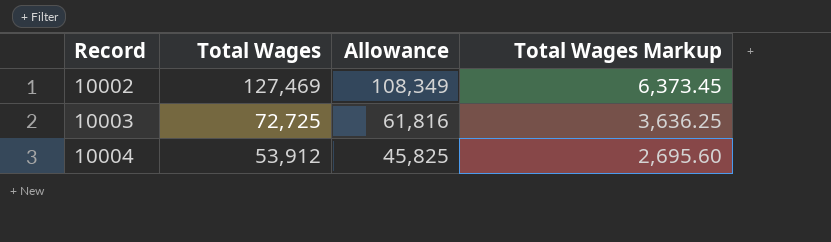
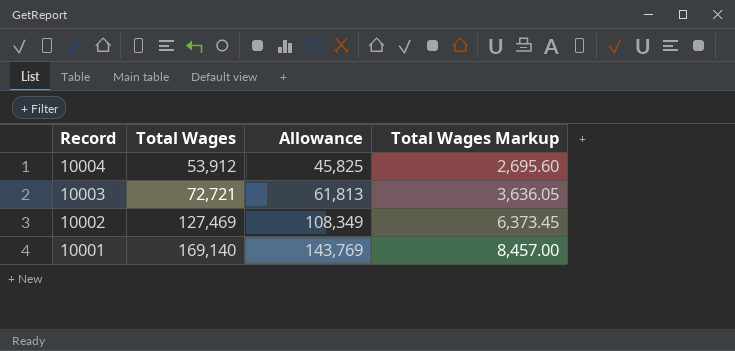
row order: Record ascending -> Record descending
10003 | Total Wages: 72,725 -> 72,721
10003 | Allowance: 61,816 -> 61,813
10003 | Total Wages Markup: 3,636.25 -> 3,636.05
row 10001: none -> 169,140 | 143,769 | 8,457.00

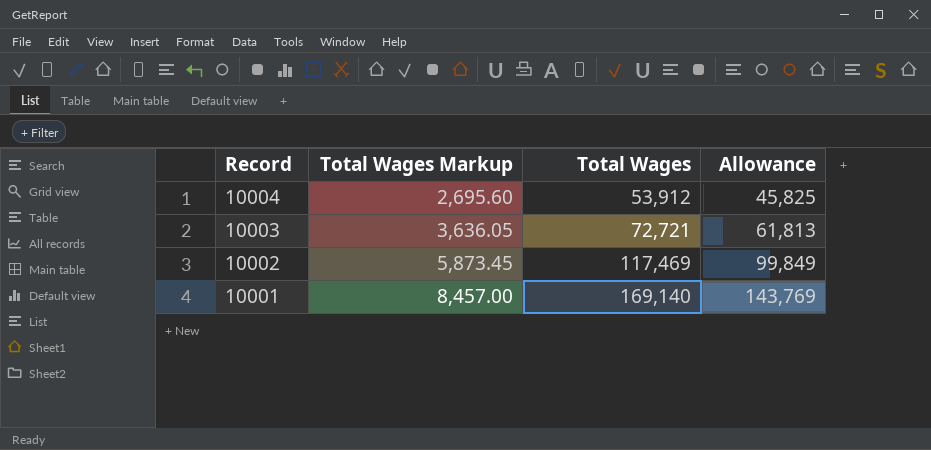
column Total Wages Markup | position: 4 -> 2
10002 | Total Wages Markup: 6,373.45 -> 5,873.45
10002 | Total Wages: 127,469 -> 117,469
10002 | Allowance: 108,349 -> 99,849

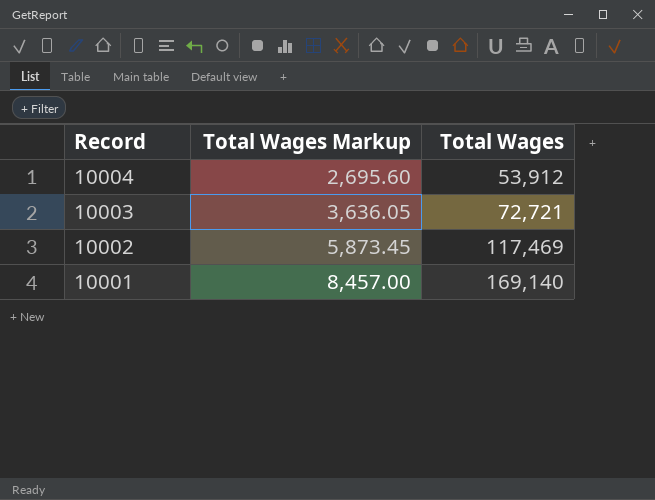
column Allowance | formula: [Total Wages] * 0.85 -> none

